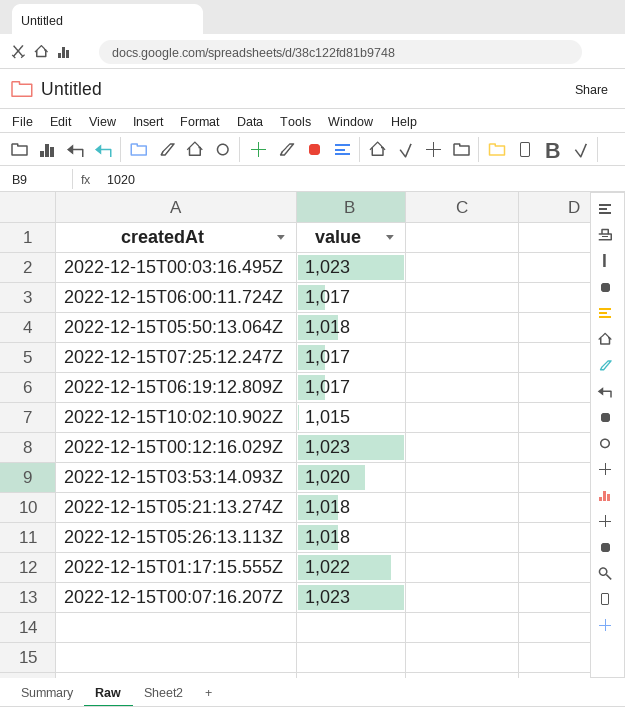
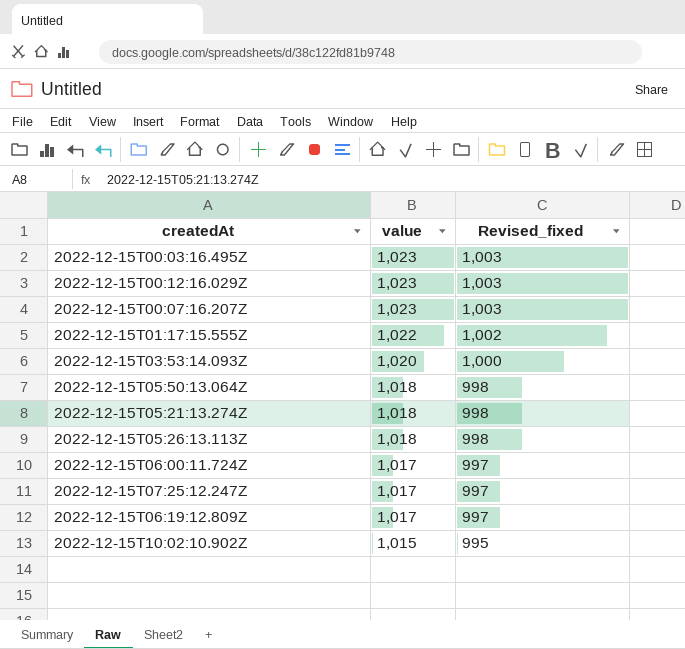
row order: none -> value descending
column Revised_fixed | formula: none -> [value] - 20

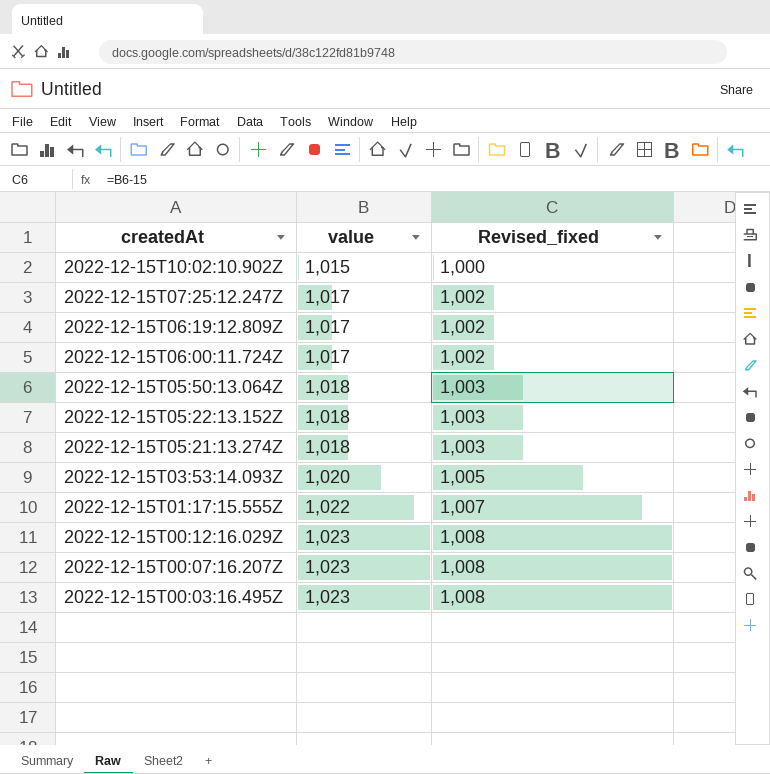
row order: value descending -> createdAt descending
column Revised_fixed | formula: [value] - 20 -> [value] - 15
row 2022-12-15T05:26:13.113Z: 1,018 | 998 -> none
row 2022-12-15T05:22:13.152Z: none -> 1,018 | 1,003

